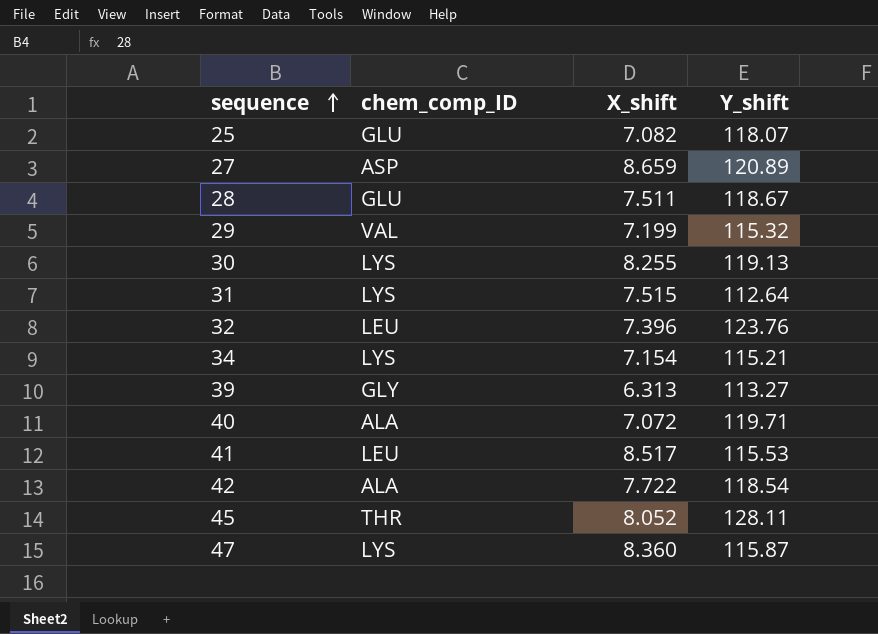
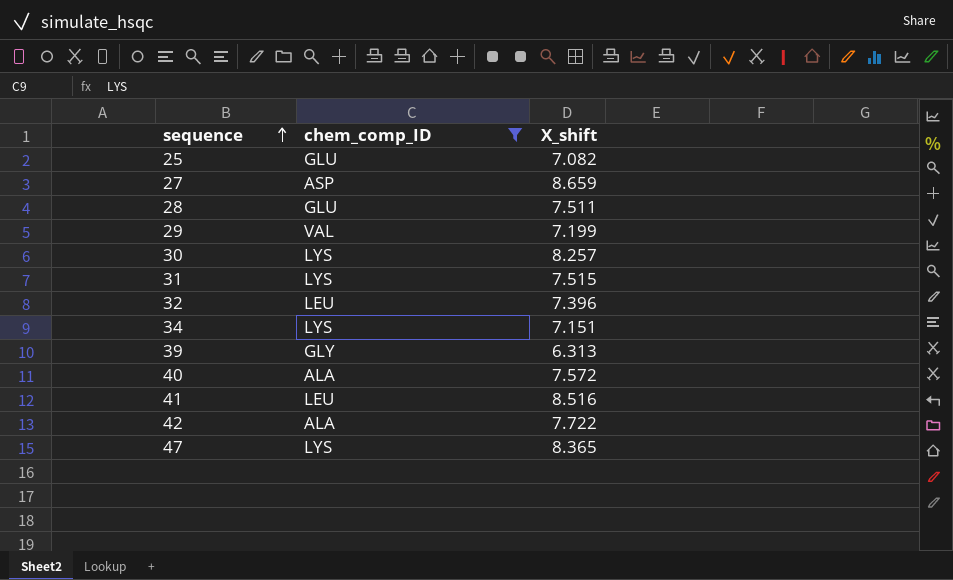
filter: none -> chem_comp_ID != THR
column Y_shift | position: 4 -> none
30 | X_shift: 8.255 -> 8.257
34 | X_shift: 7.154 -> 7.151
40 | X_shift: 7.072 -> 7.572
41 | X_shift: 8.517 -> 8.516
47 | X_shift: 8.360 -> 8.365

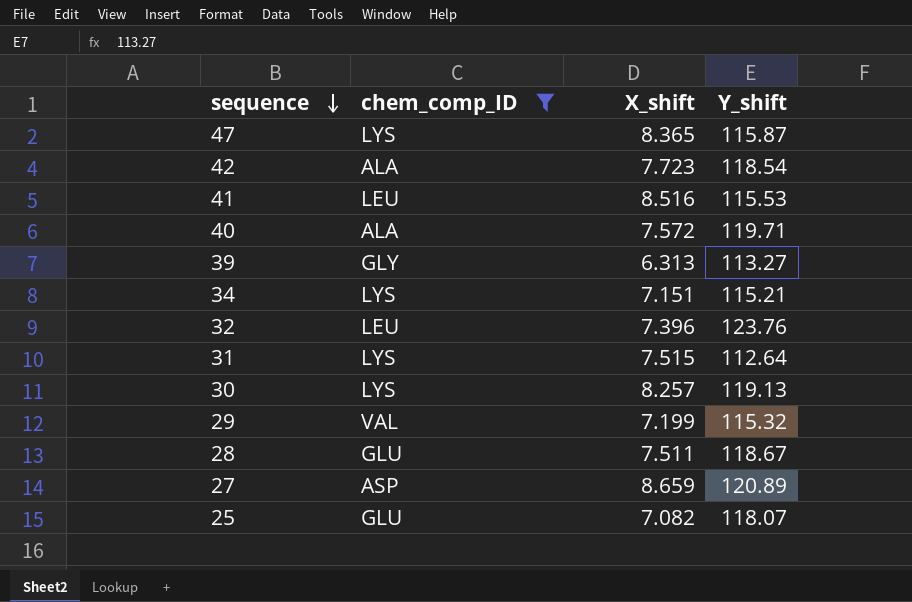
row order: sequence ascending -> sequence descending
column Y_shift | position: none -> 4
42 | X_shift: 7.722 -> 7.723

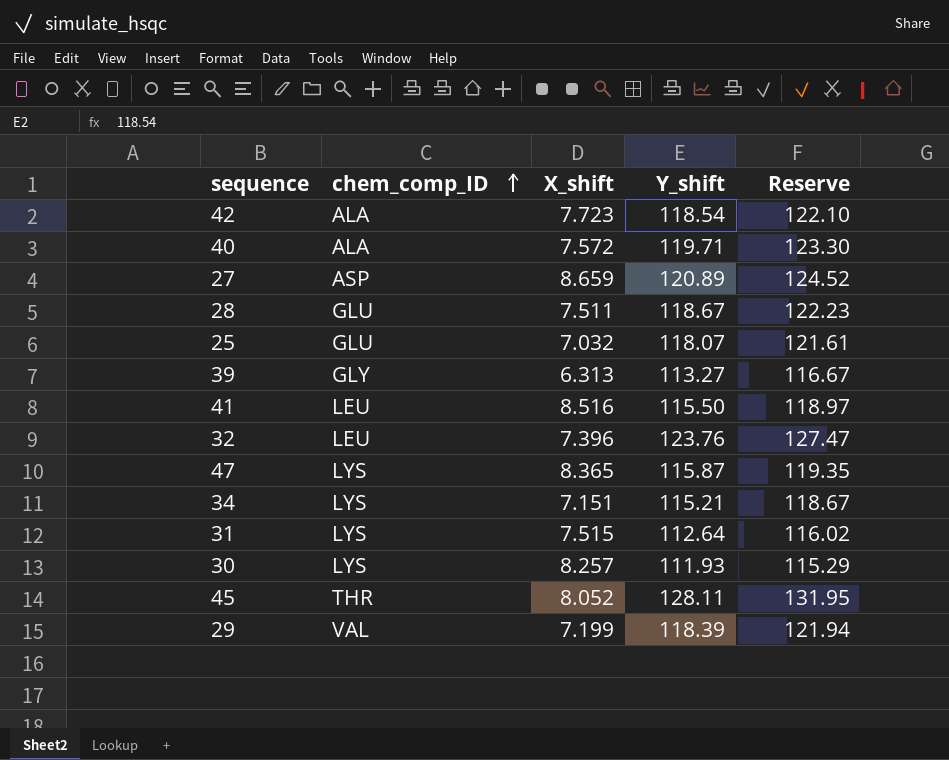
filter: chem_comp_ID != THR -> none
row order: sequence descending -> chem_comp_ID ascending
column Reserve | formula: none -> [Y_shift] * 1.03
25 | X_shift: 7.082 -> 7.032
41 | Y_shift: 115.53 -> 115.50
30 | Y_shift: 119.13 -> 111.93
29 | Y_shift: 115.32 -> 118.39

